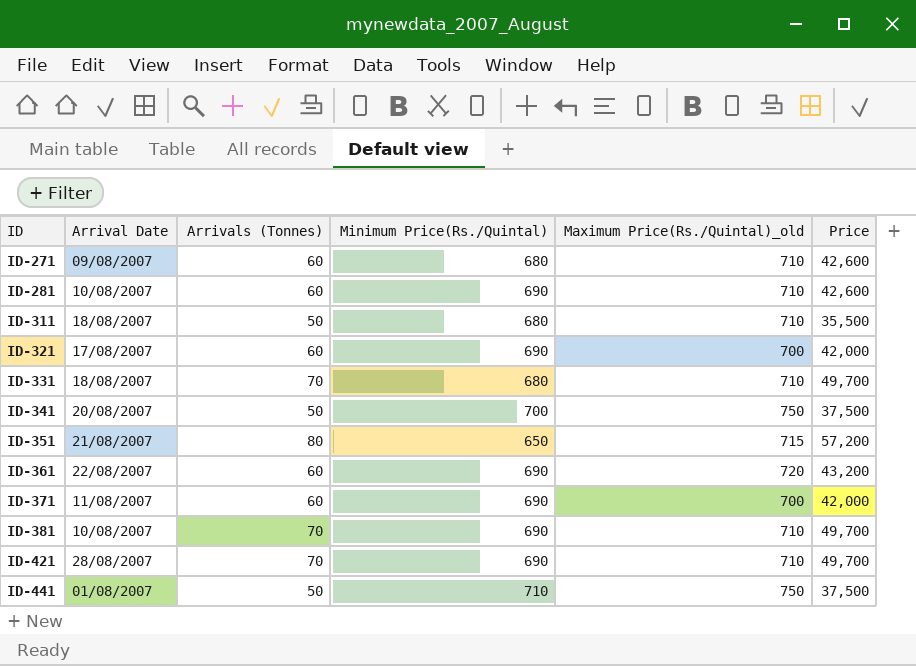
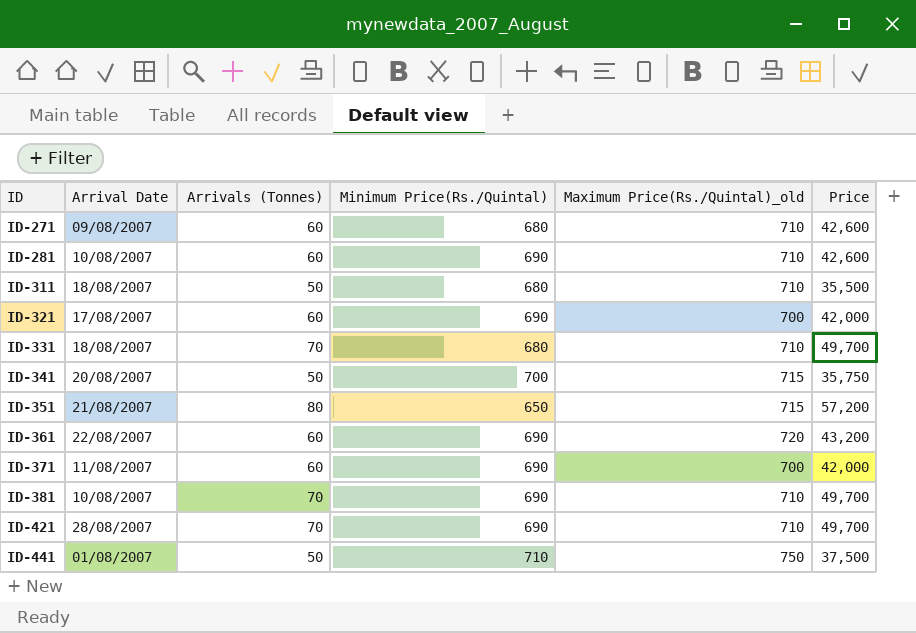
ID-341 | Maximum Price(Rs./Quintal)_old: 750 -> 715
ID-341 | Price: 37,500 -> 35,750

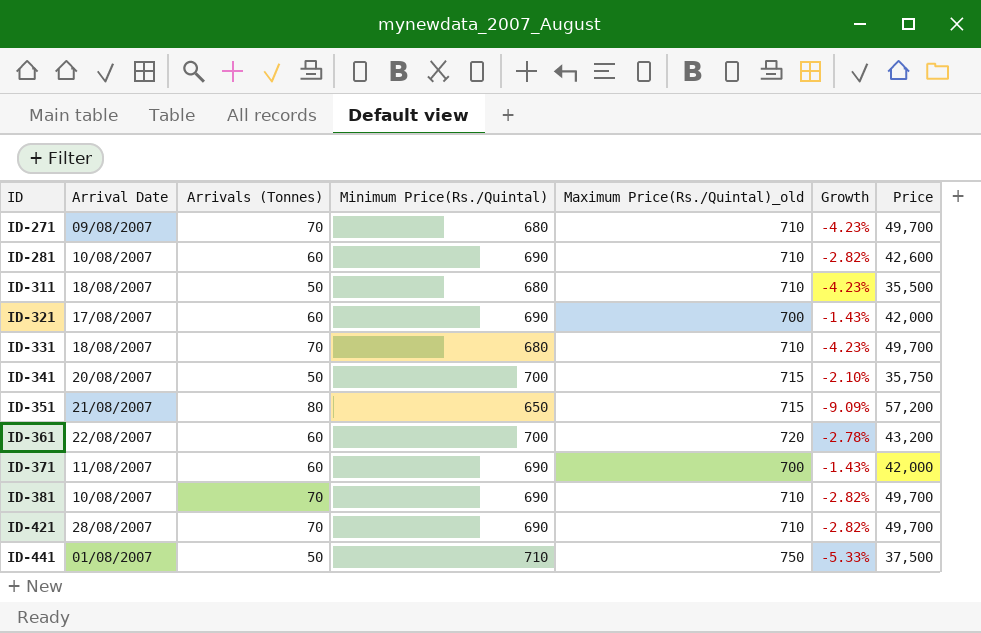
column Growth | formula: none -> ([Minimum Price(Rs./Quintal)] - [Maximum Price(Rs./Quintal)_old]) / [Maximum Price(Rs./Quintal)_old]
ID-271 | Arrivals (Tonnes): 60 -> 70
ID-271 | Price: 42,600 -> 49,700
ID-361 | Minimum Price(Rs./Quintal): 690 -> 700

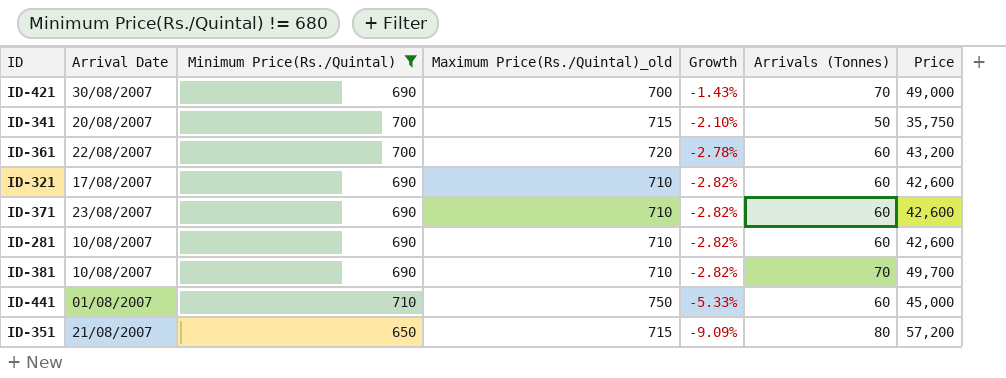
filter: none -> Minimum Price(Rs./Quintal) != 680
row order: ID ascending -> Growth descending
column Arrivals (Tonnes) | position: 3 -> 6
ID-421 | Arrival Date: 28/08/2007 -> 30/08/2007
ID-421 | Maximum Price(Rs./Quintal)_old: 710 -> 700
ID-421 | Growth: -2.82% -> -1.43%
ID-421 | Price: 49,700 -> 49,000
ID-321 | Maximum Price(Rs./Quintal)_old: 700 -> 710
ID-321 | Growth: -1.43% -> -2.82%
ID-321 | Price: 42,000 -> 42,600
ID-371 | Arrival Date: 11/08/2007 -> 23/08/2007
ID-371 | Maximum Price(Rs./Quintal)_old: 700 -> 710
ID-371 | Growth: -1.43% -> -2.82%
ID-371 | Price: 42,000 -> 42,600
ID-441 | Arrivals (Tonnes): 50 -> 60
ID-441 | Price: 37,500 -> 45,000

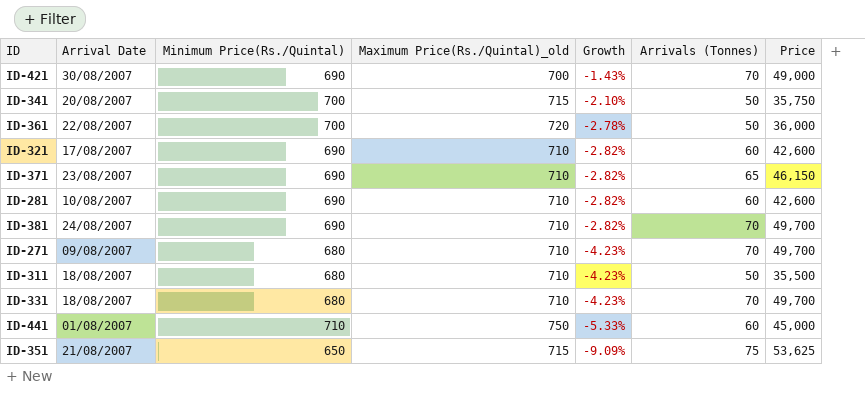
filter: Minimum Price(Rs./Quintal) != 680 -> none
ID-361 | Arrivals (Tonnes): 60 -> 50
ID-361 | Price: 43,200 -> 36,000
ID-371 | Arrivals (Tonnes): 60 -> 65
ID-371 | Price: 42,600 -> 46,150
ID-381 | Arrival Date: 10/08/2007 -> 24/08/2007
ID-351 | Arrivals (Tonnes): 80 -> 75
ID-351 | Price: 57,200 -> 53,625

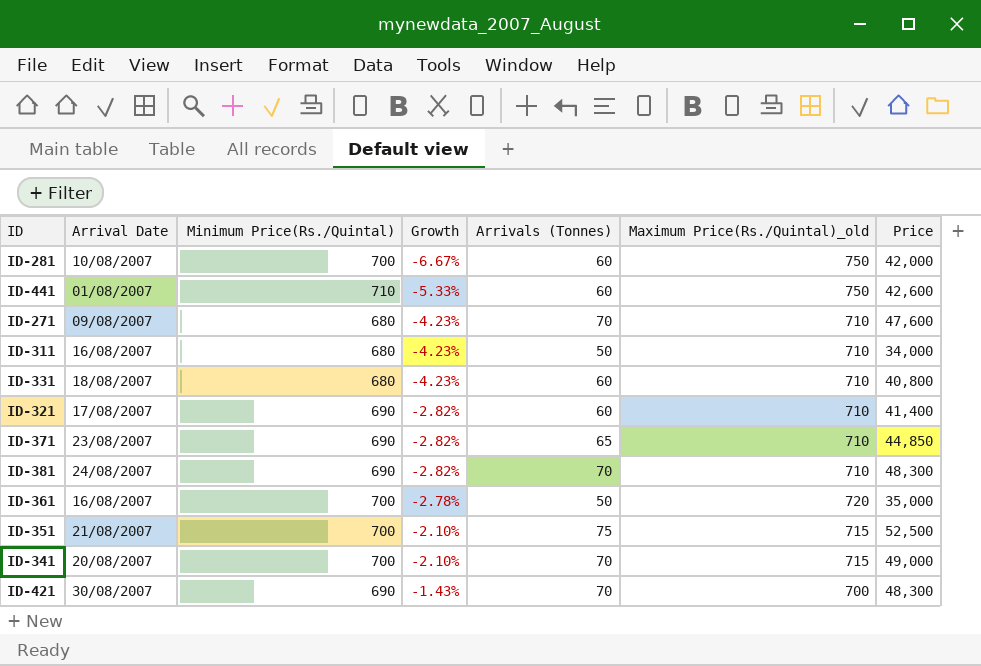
row order: Growth descending -> Growth ascending
column Maximum Price(Rs./Quintal)_old | position: 4 -> 6
column Price | formula: [Maximum Price(Rs./Quintal)_old] * [Arrivals (Tonnes)] -> [Minimum Price(Rs./Quintal)] * [Arrivals (Tonnes)]
ID-281 | Minimum Price(Rs./Quintal): 690 -> 700
ID-281 | Growth: -2.82% -> -6.67%
ID-281 | Maximum Price(Rs./Quintal)_old: 710 -> 750
ID-311 | Arrival Date: 18/08/2007 -> 16/08/2007
ID-331 | Arrivals (Tonnes): 70 -> 60
ID-361 | Arrival Date: 22/08/2007 -> 16/08/2007
ID-351 | Minimum Price(Rs./Quintal): 650 -> 700
ID-351 | Growth: -9.09% -> -2.10%
ID-341 | Arrivals (Tonnes): 50 -> 70

